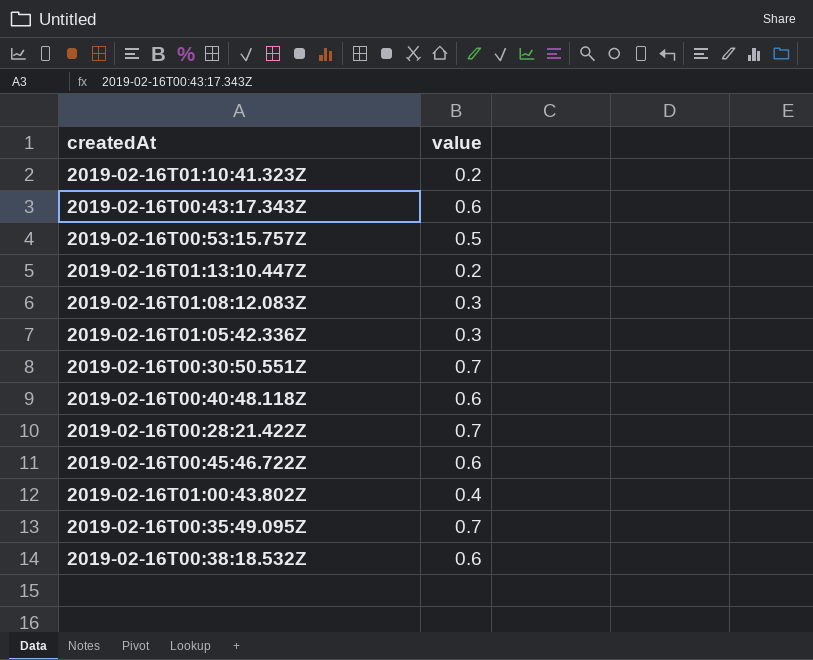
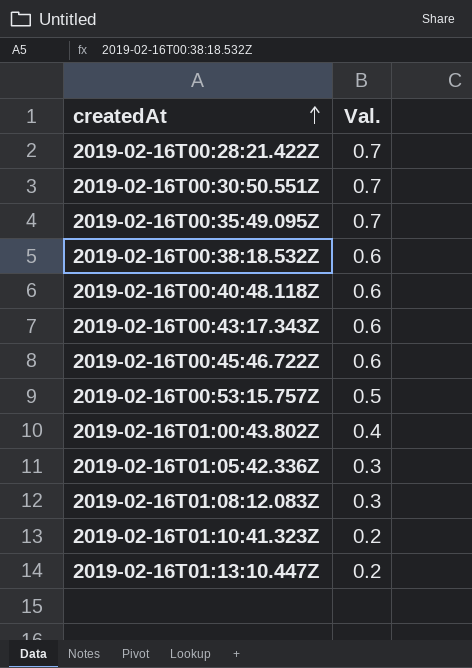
row order: none -> createdAt ascending
column name: value -> Val.

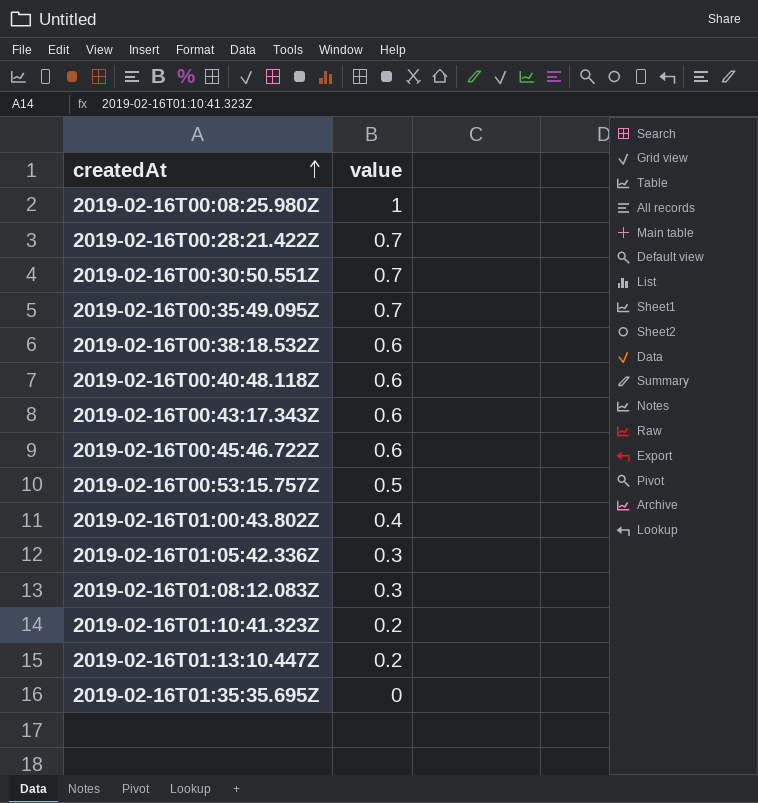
column name: Val. -> value
row 2019-02-16T00:08:25.980Z: none -> 1
row 2019-02-16T01:35:35.695Z: none -> 0

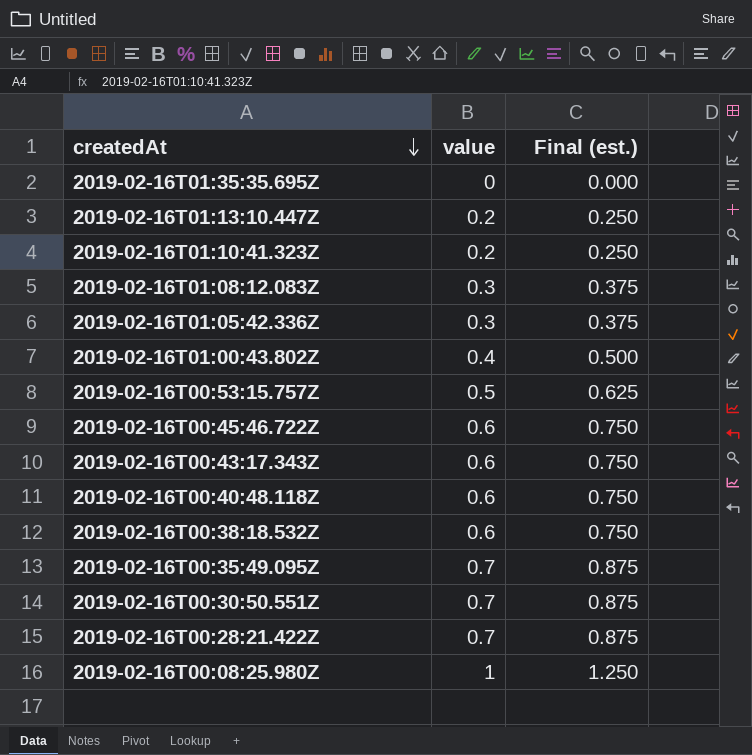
row order: createdAt ascending -> createdAt descending
column Final (est.) | formula: none -> [value] * 1.25

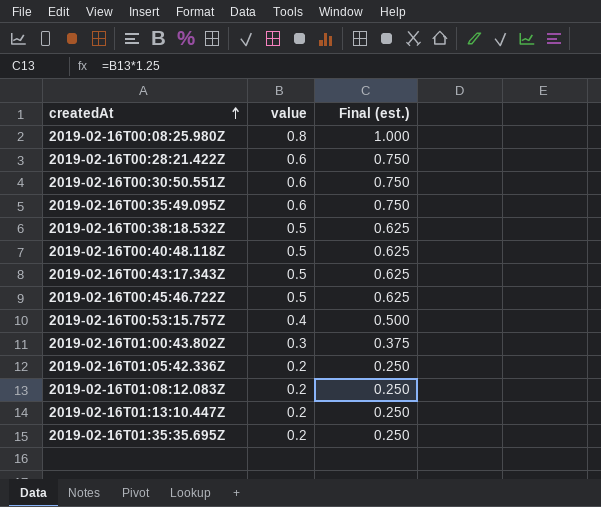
row order: createdAt descending -> createdAt ascending
row 2019-02-16T01:10:41.323Z: 0.2 | 0.250 -> none
2019-02-16T00:08:25.980Z | value: 1 -> 0.8
2019-02-16T00:08:25.980Z | Final (est.): 1.250 -> 1.000
2019-02-16T00:28:21.422Z | value: 0.7 -> 0.6
2019-02-16T00:28:21.422Z | Final (est.): 0.875 -> 0.750
2019-02-16T00:30:50.551Z | value: 0.7 -> 0.6
2019-02-16T00:30:50.551Z | Final (est.): 0.875 -> 0.750
2019-02-16T00:35:49.095Z | value: 0.7 -> 0.6
2019-02-16T00:35:49.095Z | Final (est.): 0.875 -> 0.750
2019-02-16T00:38:18.532Z | value: 0.6 -> 0.5
2019-02-16T00:38:18.532Z | Final (est.): 0.750 -> 0.625
2019-02-16T00:40:48.118Z | value: 0.6 -> 0.5
2019-02-16T00:40:48.118Z | Final (est.): 0.750 -> 0.625
2019-02-16T00:43:17.343Z | value: 0.6 -> 0.5
2019-02-16T00:43:17.343Z | Final (est.): 0.750 -> 0.625
2019-02-16T00:45:46.722Z | value: 0.6 -> 0.5
2019-02-16T00:45:46.722Z | Final (est.): 0.750 -> 0.625
2019-02-16T00:53:15.757Z | value: 0.5 -> 0.4
2019-02-16T00:53:15.757Z | Final (est.): 0.625 -> 0.500
2019-02-16T01:00:43.802Z | value: 0.4 -> 0.3
2019-02-16T01:00:43.802Z | Final (est.): 0.500 -> 0.375
2019-02-16T01:05:42.336Z | value: 0.3 -> 0.2
2019-02-16T01:05:42.336Z | Final (est.): 0.375 -> 0.250
2019-02-16T01:08:12.083Z | value: 0.3 -> 0.2
2019-02-16T01:08:12.083Z | Final (est.): 0.375 -> 0.250
2019-02-16T01:35:35.695Z | value: 0 -> 0.2
2019-02-16T01:35:35.695Z | Final (est.): 0.000 -> 0.250

